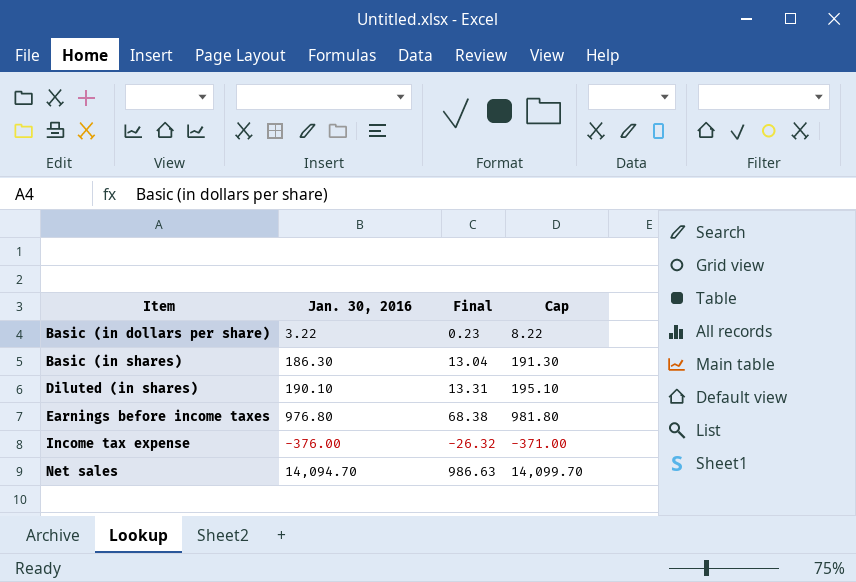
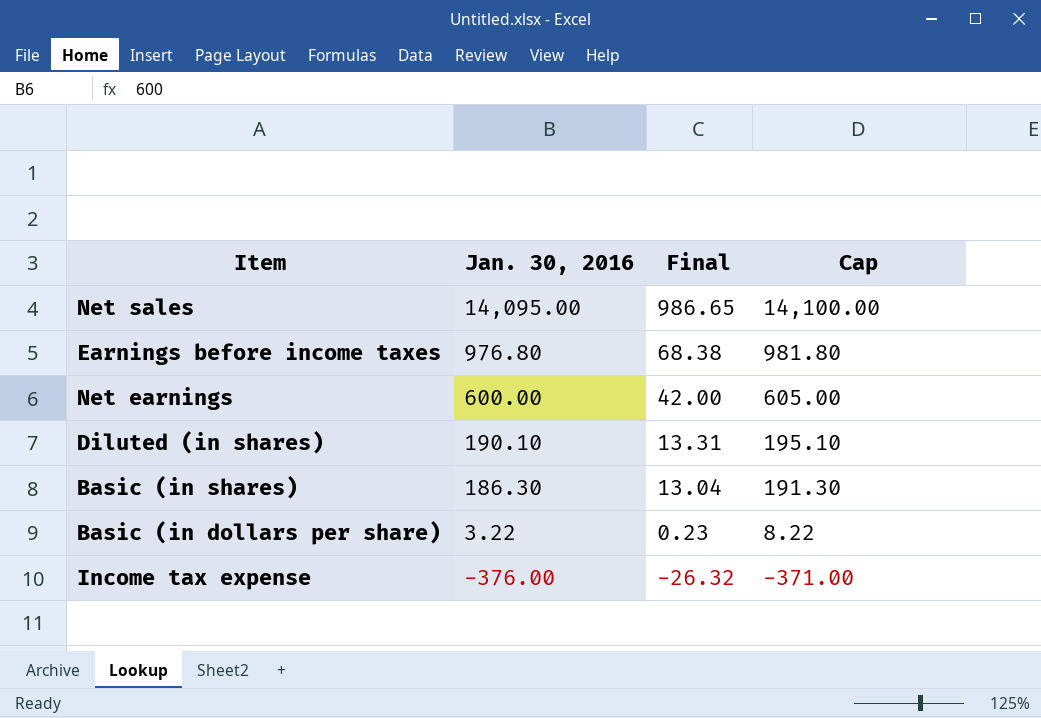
row order: Item ascending -> Jan. 30, 2016 descending
Net sales | Jan. 30, 2016: 14,094.70 -> 14,095.00
Net sales | Final: 986.63 -> 986.65
Net sales | Cap: 14,099.70 -> 14,100.00
row Net earnings: none -> 600.00 | 42.00 | 605.00

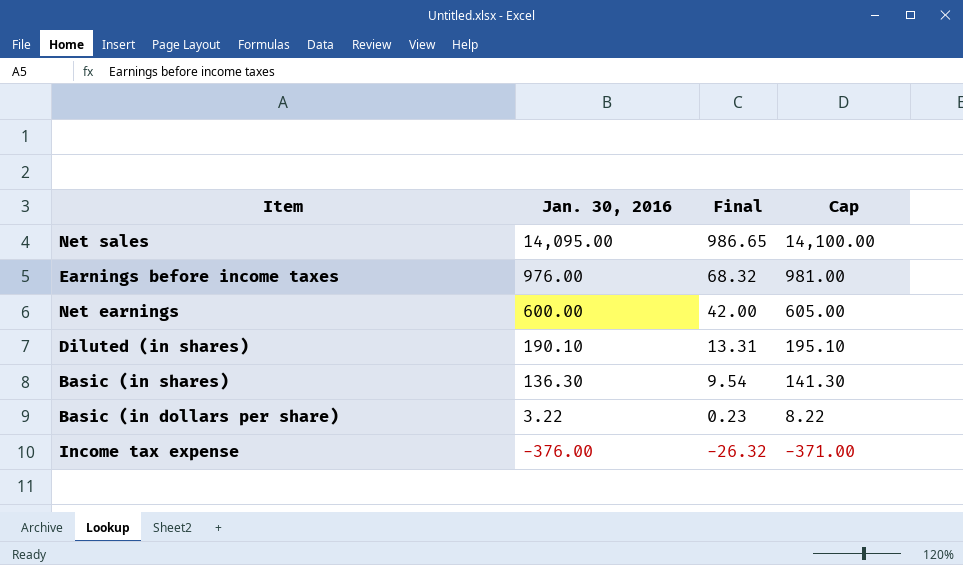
Earnings before income taxes | Jan. 30, 2016: 976.80 -> 976.00
Earnings before income taxes | Final: 68.38 -> 68.32
Earnings before income taxes | Cap: 981.80 -> 981.00
Basic (in shares) | Jan. 30, 2016: 186.30 -> 136.30
Basic (in shares) | Final: 13.04 -> 9.54
Basic (in shares) | Cap: 191.30 -> 141.30

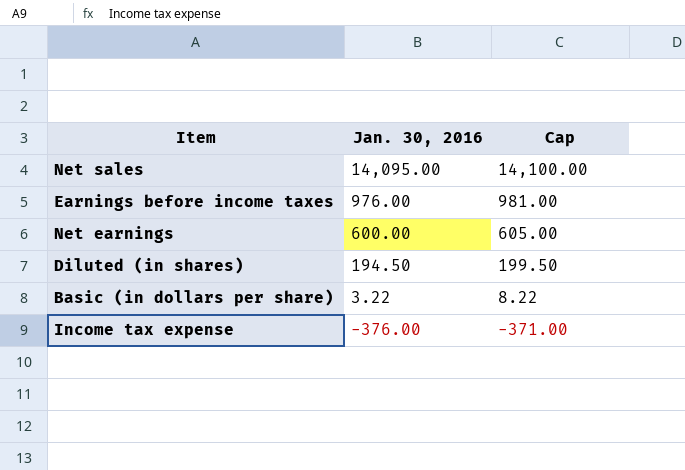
column Final | formula: [Jan. 30, 2016] * 0.07 -> none
row Basic (in shares): 136.30 | 9.54 | 141.30 -> none
Diluted (in shares) | Jan. 30, 2016: 190.10 -> 194.50
Diluted (in shares) | Cap: 195.10 -> 199.50

